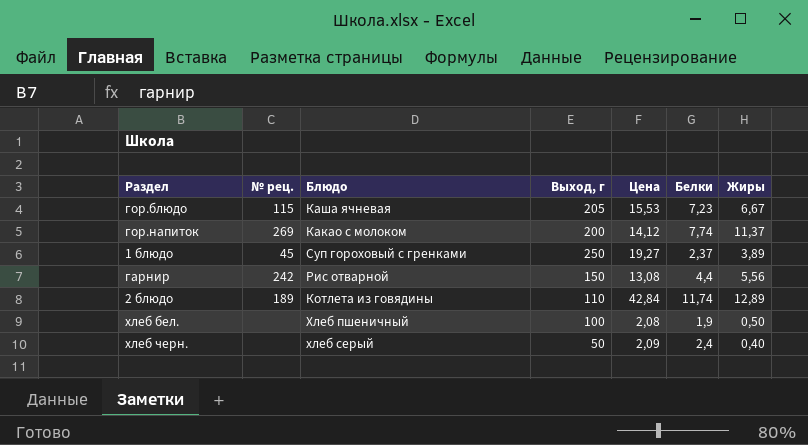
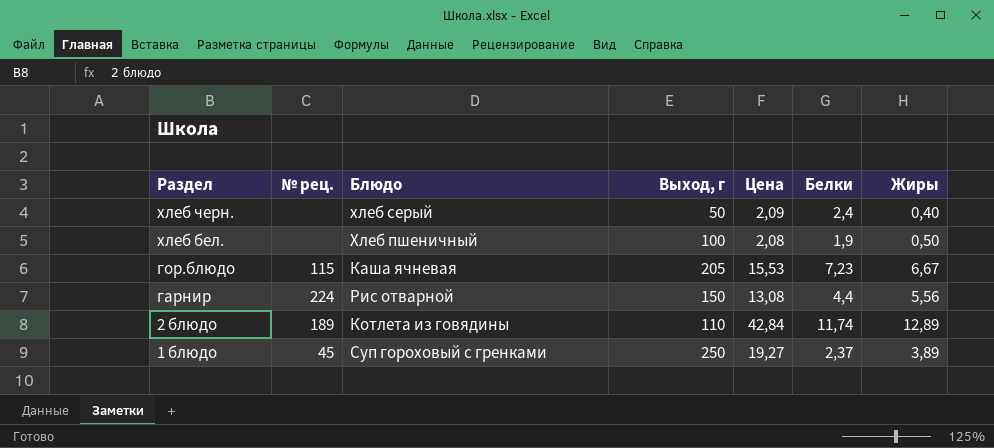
row order: none -> Раздел descending
row гор.напиток: 269 | Какао с молоком | 200 | 14,12 | 7,74 | 11,37 -> none
гарнир | № рец.: 242 -> 224

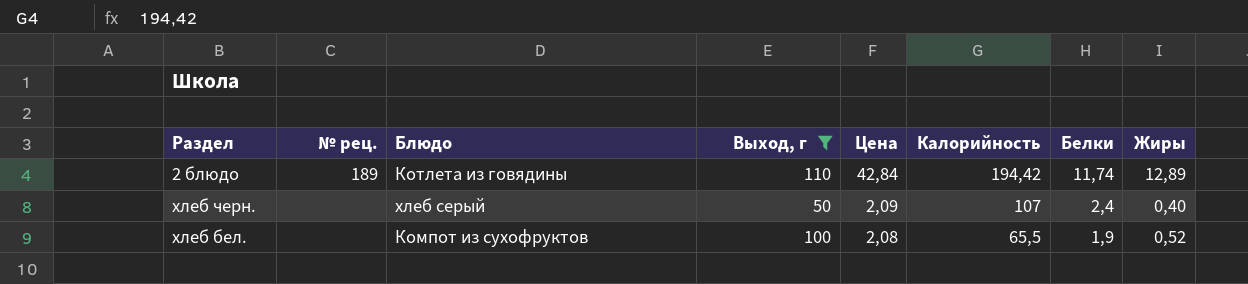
filter: none -> Выход, г <= 110
row order: Раздел descending -> Цена descending
column Калорийность | position: none -> 6
хлеб бел. | Блюдо: Хлеб пшеничный -> Компот из сухофруктов
хлеб бел. | Жиры: 0,50 -> 0,52

